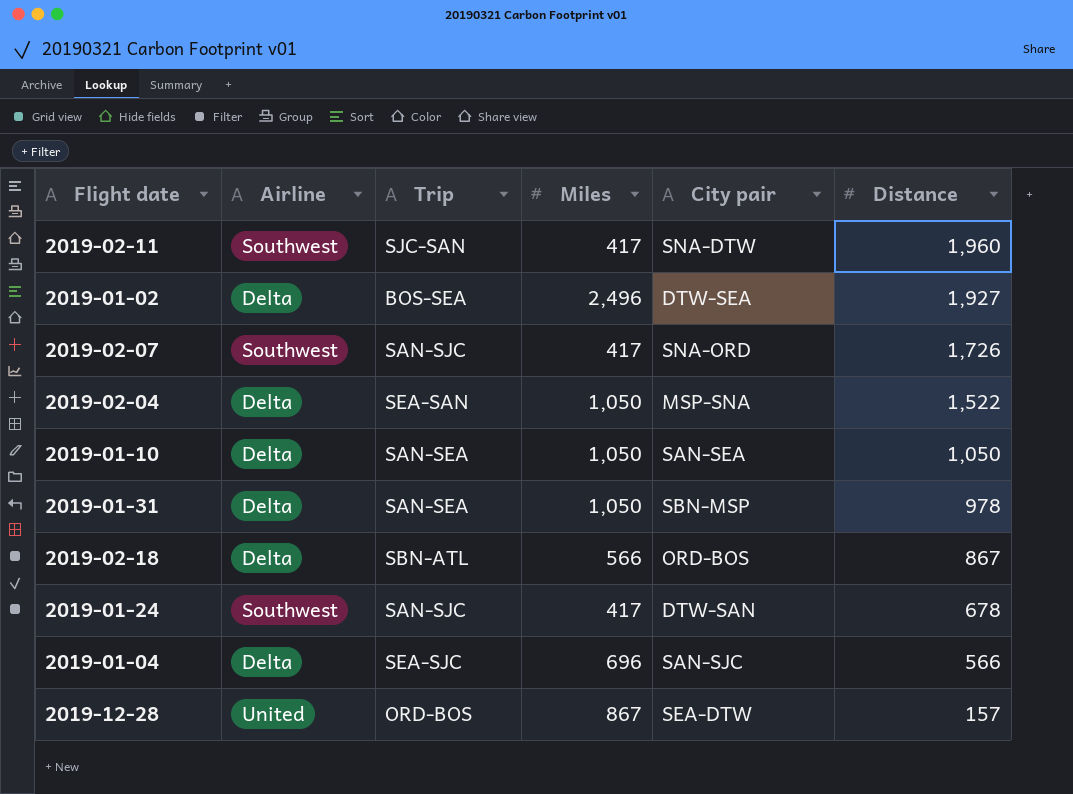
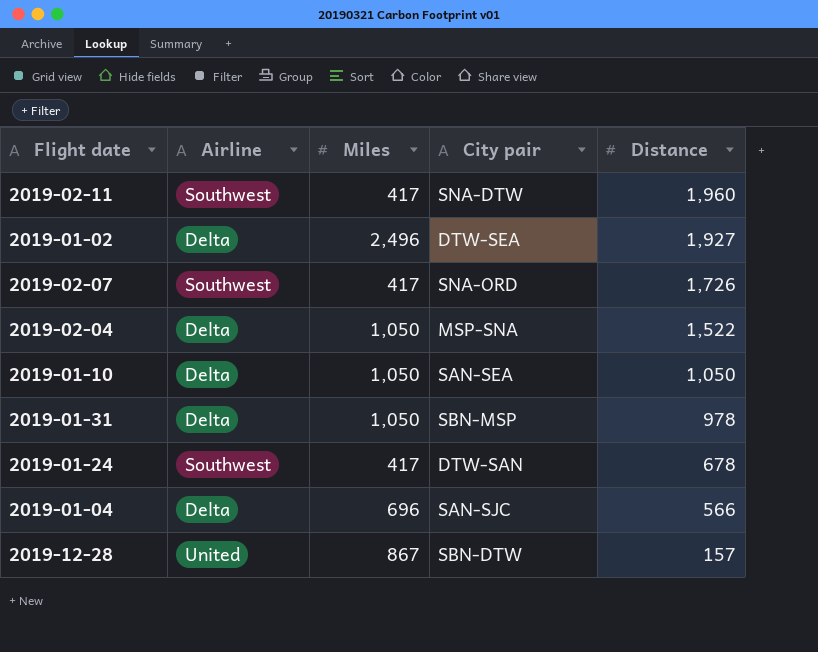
column Trip | position: 3 -> none
row 2019-02-18: Delta | SBN-ATL | 566 | ORD-BOS | 867 -> none
2019-12-28 | City pair: SEA-DTW -> SBN-DTW

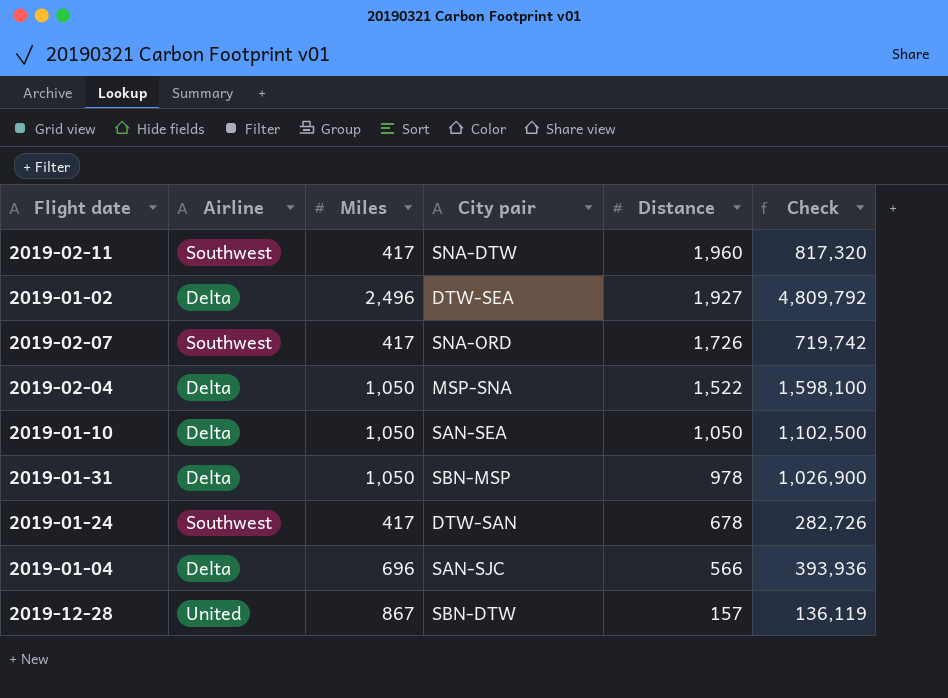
column Check | formula: none -> [Miles] * [Distance]

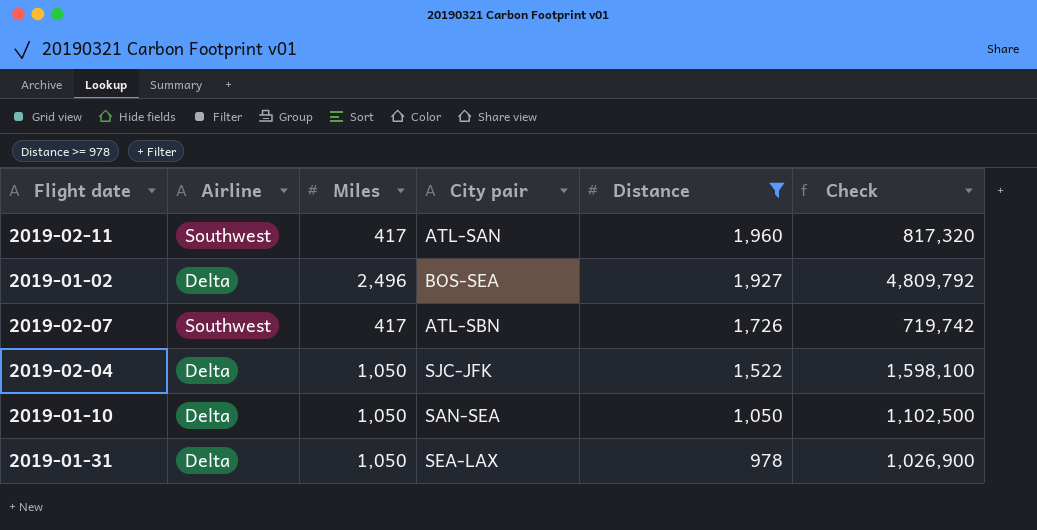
filter: none -> Distance >= 978
2019-02-11 | City pair: SNA-DTW -> ATL-SAN
2019-01-02 | City pair: DTW-SEA -> BOS-SEA
2019-02-07 | City pair: SNA-ORD -> ATL-SBN
2019-02-04 | City pair: MSP-SNA -> SJC-JFK
2019-01-31 | City pair: SBN-MSP -> SEA-LAX

